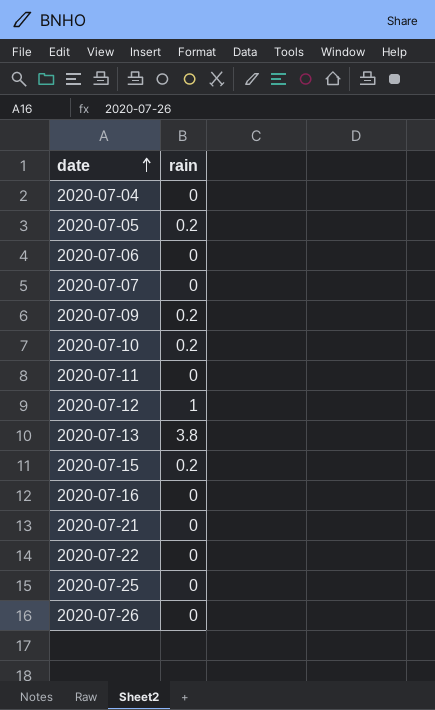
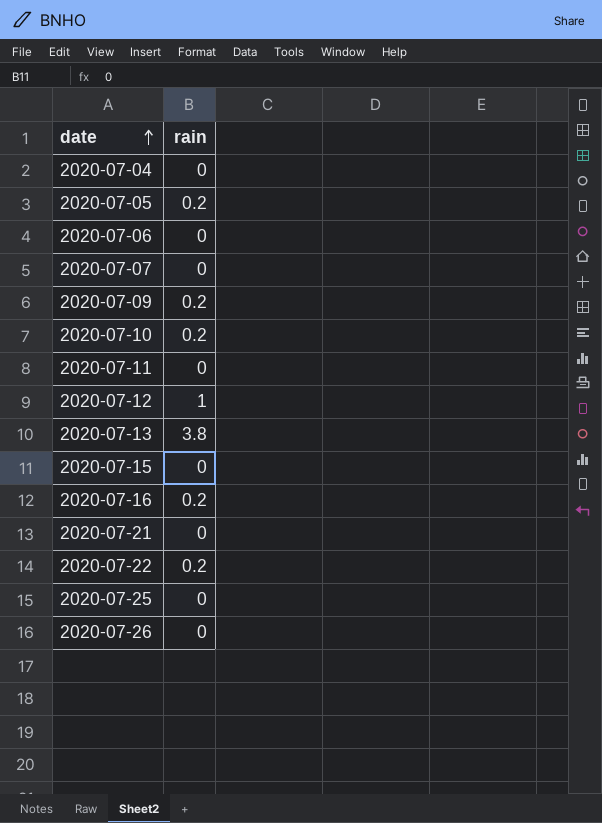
2020-07-15 | rain: 0.2 -> 0
2020-07-16 | rain: 0 -> 0.2
2020-07-22 | rain: 0 -> 0.2

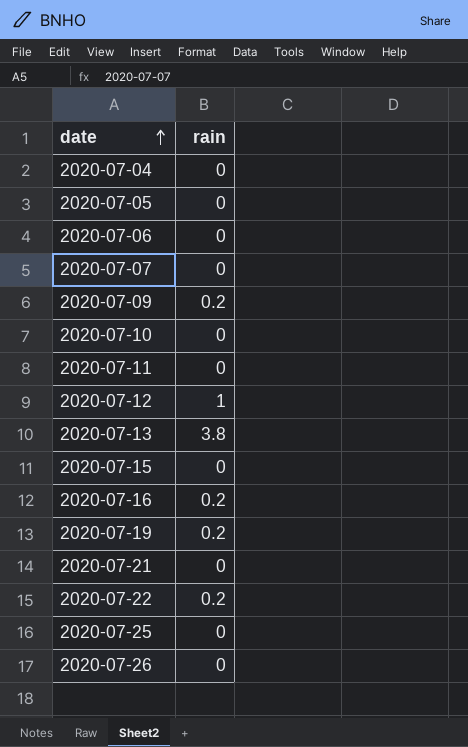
2020-07-05 | rain: 0.2 -> 0
2020-07-10 | rain: 0.2 -> 0
row 2020-07-19: none -> 0.2

